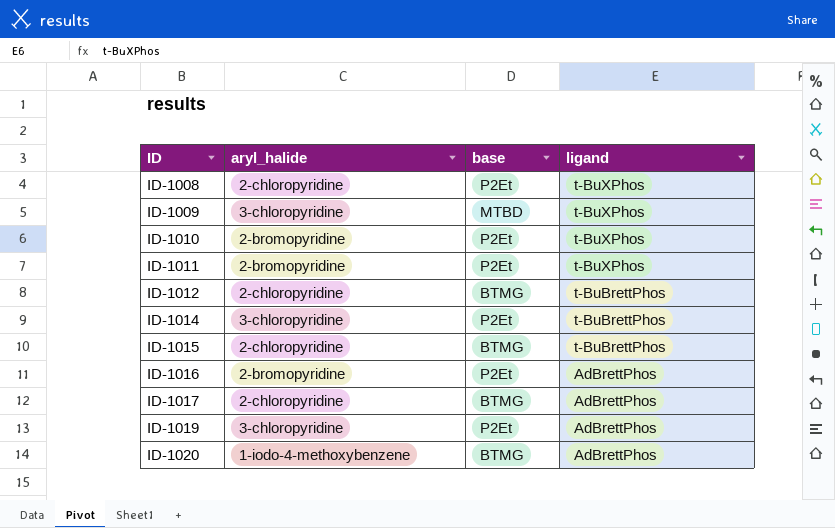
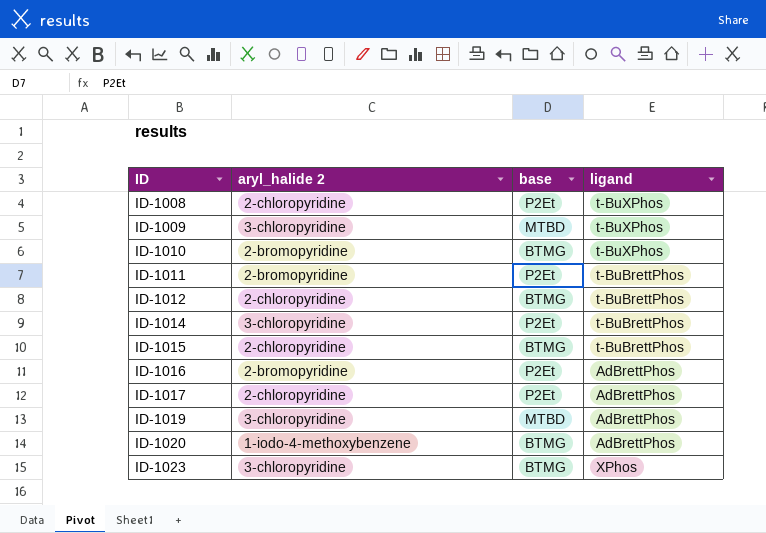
column name: aryl_halide -> aryl_halide 2
ID-1010 | base: P2Et -> BTMG
ID-1011 | ligand: t-BuXPhos -> t-BuBrettPhos
ID-1017 | base: BTMG -> P2Et
ID-1019 | base: P2Et -> MTBD
row ID-1023: none -> 3-chloropyridine | BTMG | XPhos

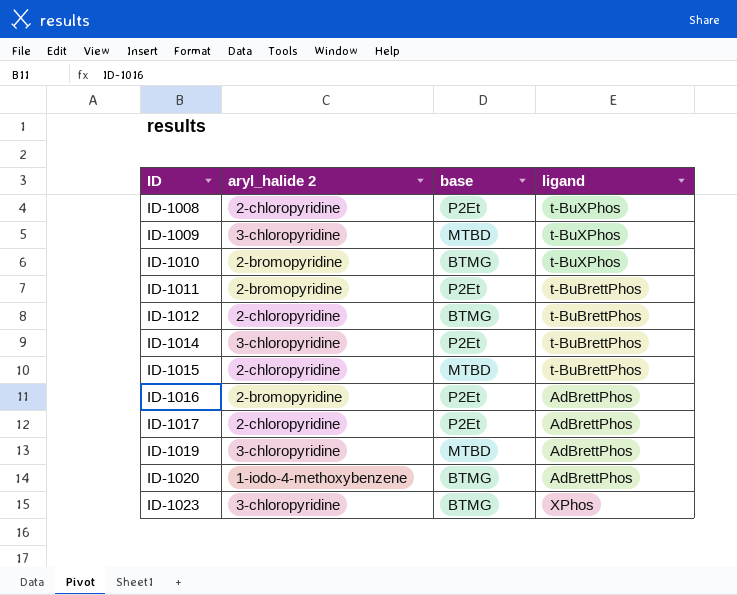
ID-1015 | base: BTMG -> MTBD

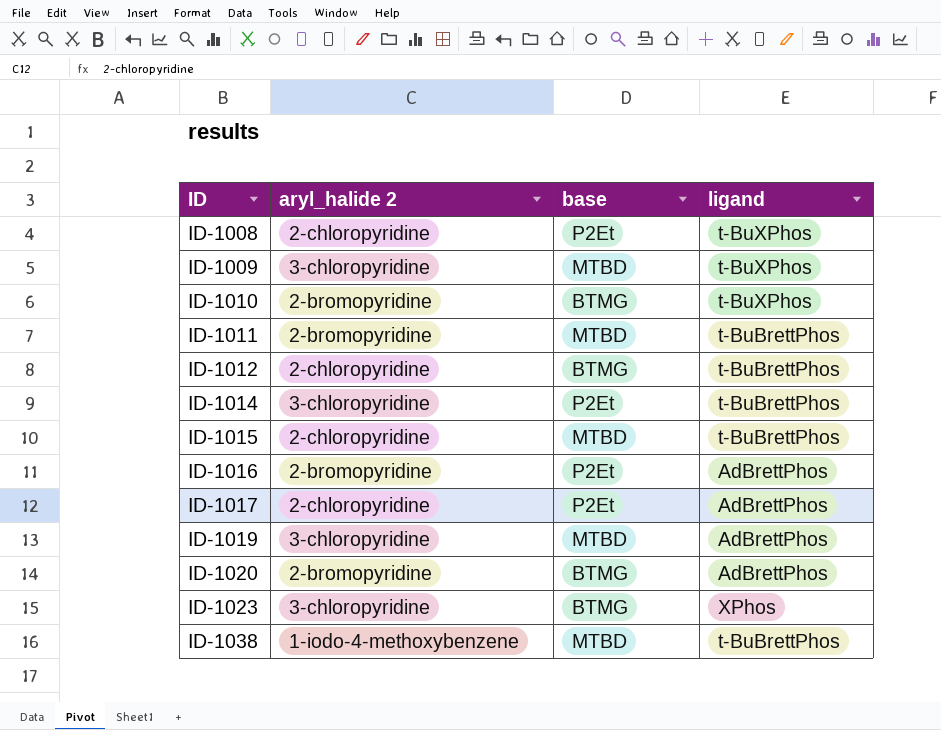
ID-1011 | base: P2Et -> MTBD
ID-1020 | aryl_halide 2: 1-iodo-4-methoxybenzene -> 2-bromopyridine
row ID-1038: none -> 1-iodo-4-methoxybenzene | MTBD | t-BuBrettPhos

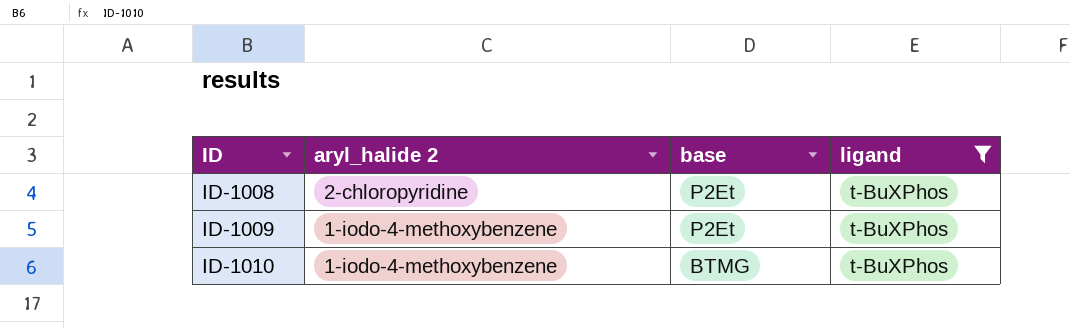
filter: none -> ligand = t-BuXPhos
ID-1009 | aryl_halide 2: 3-chloropyridine -> 1-iodo-4-methoxybenzene
ID-1009 | base: MTBD -> P2Et
ID-1010 | aryl_halide 2: 2-bromopyridine -> 1-iodo-4-methoxybenzene

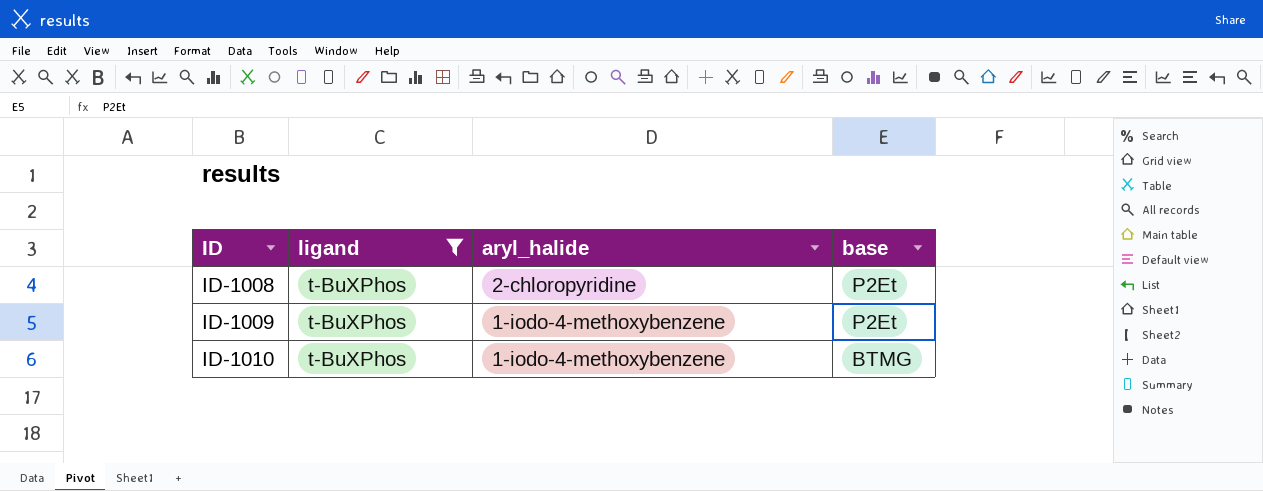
column ligand | position: 4 -> 2
column name: aryl_halide 2 -> aryl_halide

